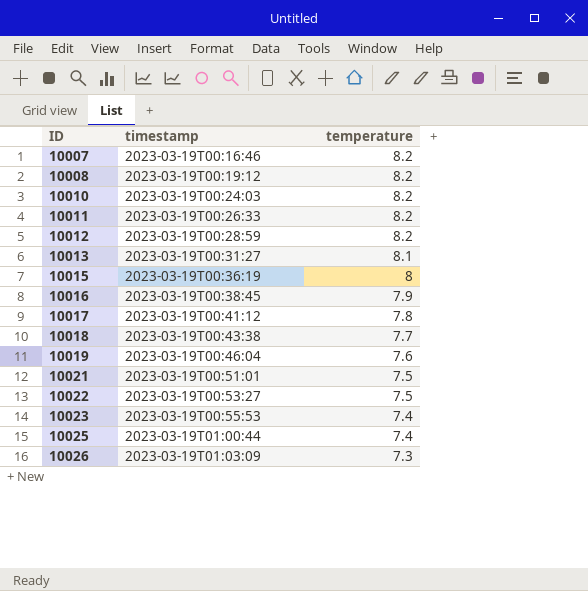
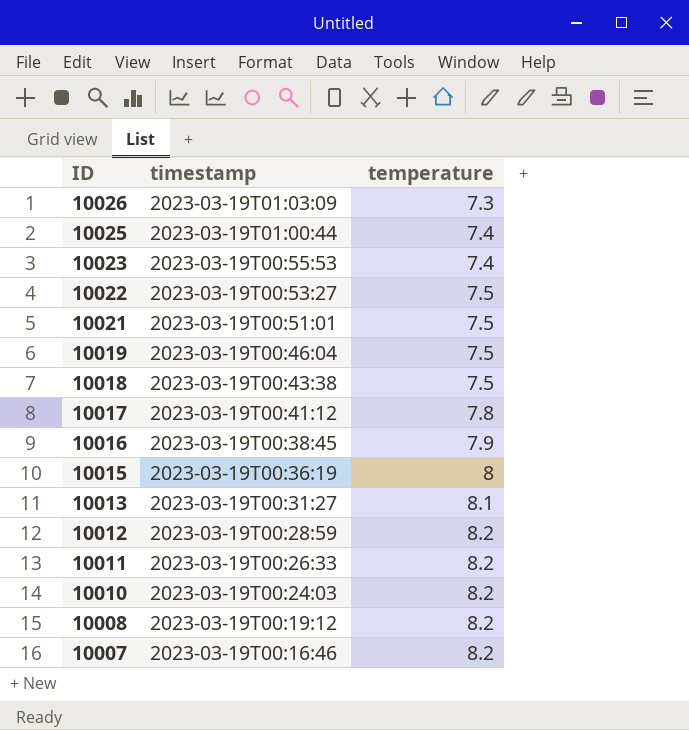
row order: ID ascending -> ID descending
10019 | temperature: 7.6 -> 7.5
10018 | temperature: 7.7 -> 7.5

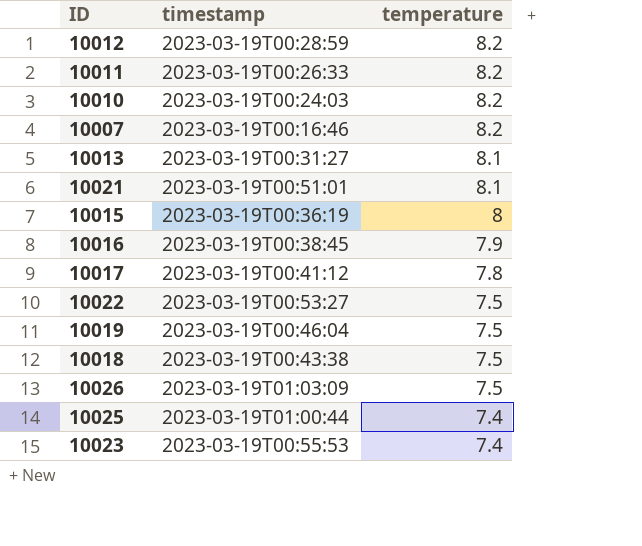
row order: ID descending -> temperature descending
row 10008: 2023-03-19T00:19:12 | 8.2 -> none
10021 | temperature: 7.5 -> 8.1
10026 | temperature: 7.3 -> 7.5

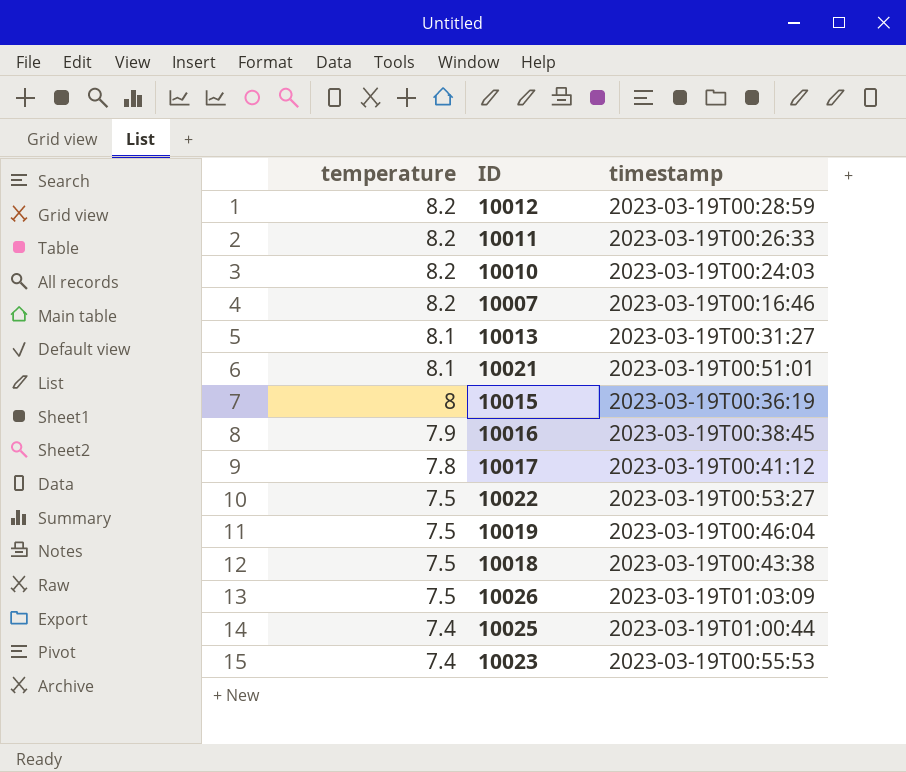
column temperature | position: 3 -> 1

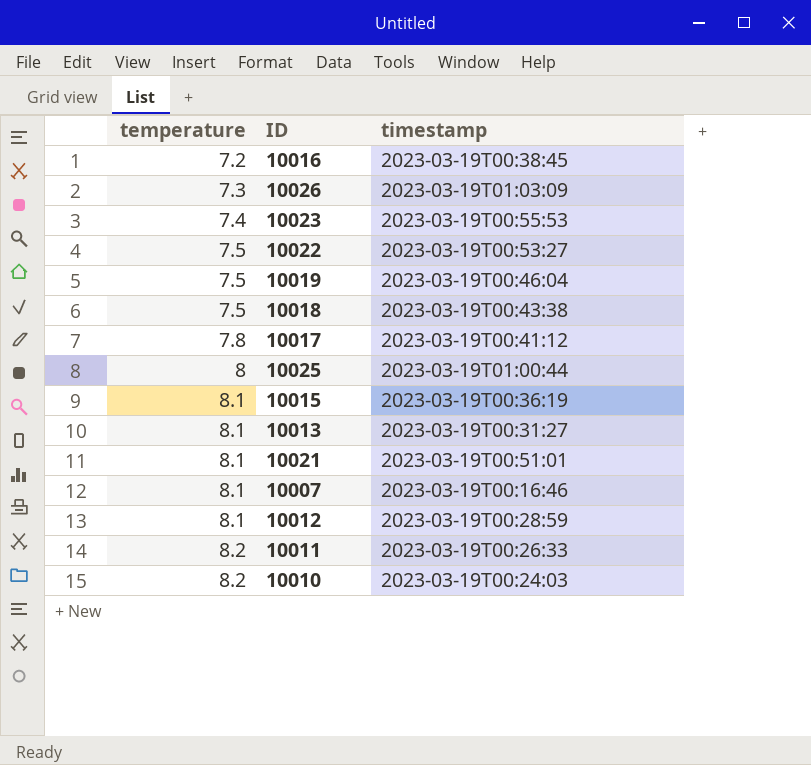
row order: temperature descending -> temperature ascending
10016 | temperature: 7.9 -> 7.2
10026 | temperature: 7.5 -> 7.3
10025 | temperature: 7.4 -> 8
10015 | temperature: 8 -> 8.1
10007 | temperature: 8.2 -> 8.1
10012 | temperature: 8.2 -> 8.1

